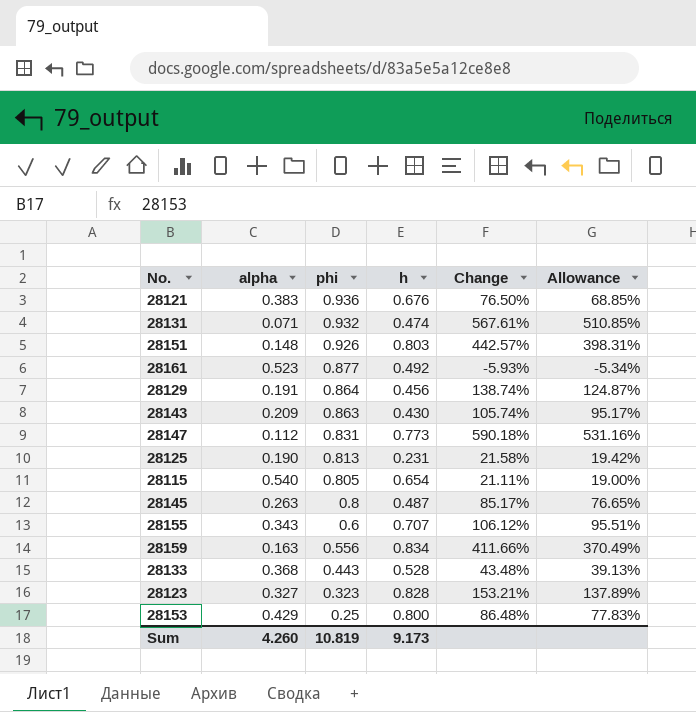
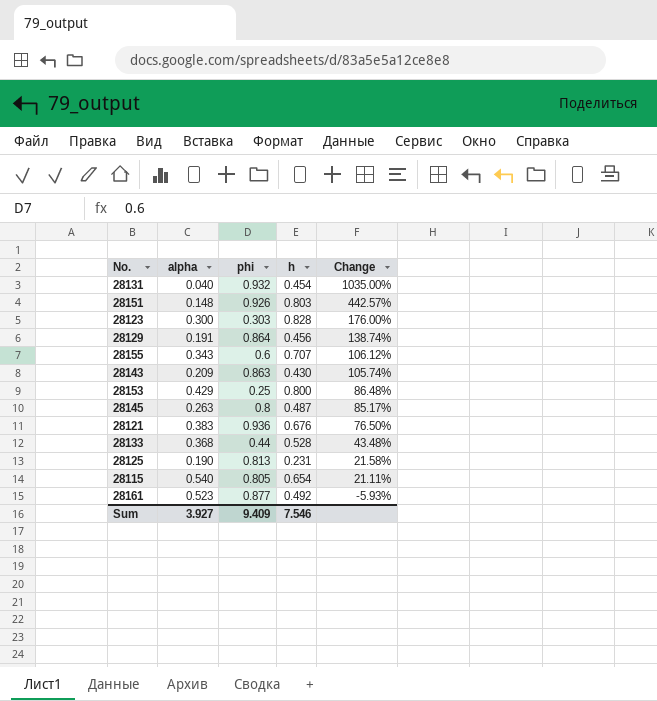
row order: phi descending -> Change descending
column Allowance | formula: [Change] * 0.9 -> none
row 28147: 0.112 | 0.831 | 0.773 | 590.18% | 531.16% -> none
row 28159: 0.163 | 0.556 | 0.834 | 411.66% | 370.49% -> none
28131 | alpha: 0.071 -> 0.040
28131 | h: 0.474 -> 0.454
28131 | Change: 567.61% -> 1035.00%
28123 | alpha: 0.327 -> 0.300
28123 | phi: 0.323 -> 0.303
28123 | Change: 153.21% -> 176.00%
28133 | phi: 0.443 -> 0.44
Sum | alpha: 4.260 -> 3.927
Sum | phi: 10.819 -> 9.409
Sum | h: 9.173 -> 7.546

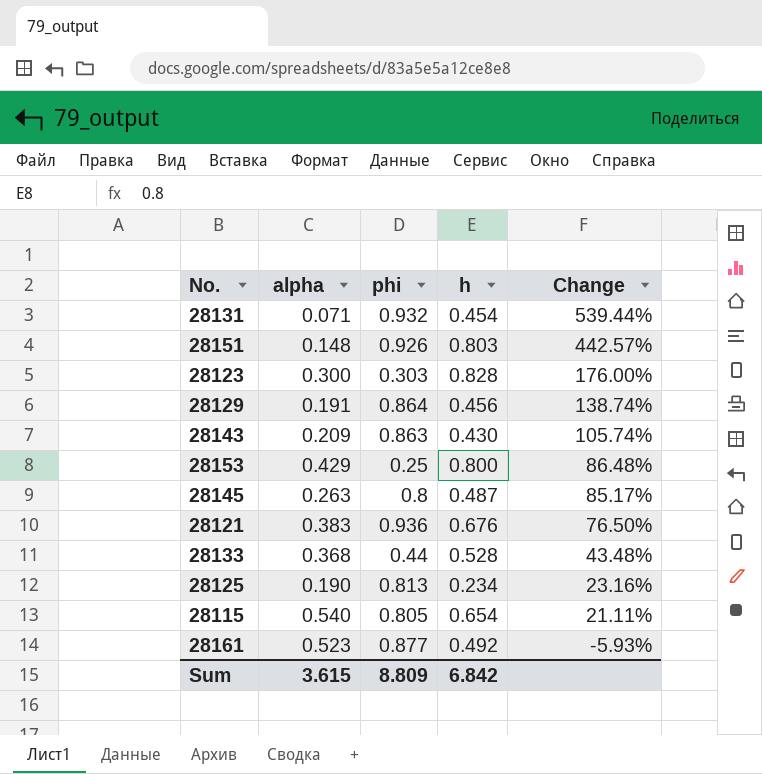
row 28155: 0.343 | 0.6 | 0.707 | 106.12% -> none
28131 | alpha: 0.040 -> 0.071
28131 | Change: 1035.00% -> 539.44%
28125 | h: 0.231 -> 0.234
28125 | Change: 21.58% -> 23.16%
Sum | alpha: 3.927 -> 3.615
Sum | phi: 9.409 -> 8.809
Sum | h: 7.546 -> 6.842

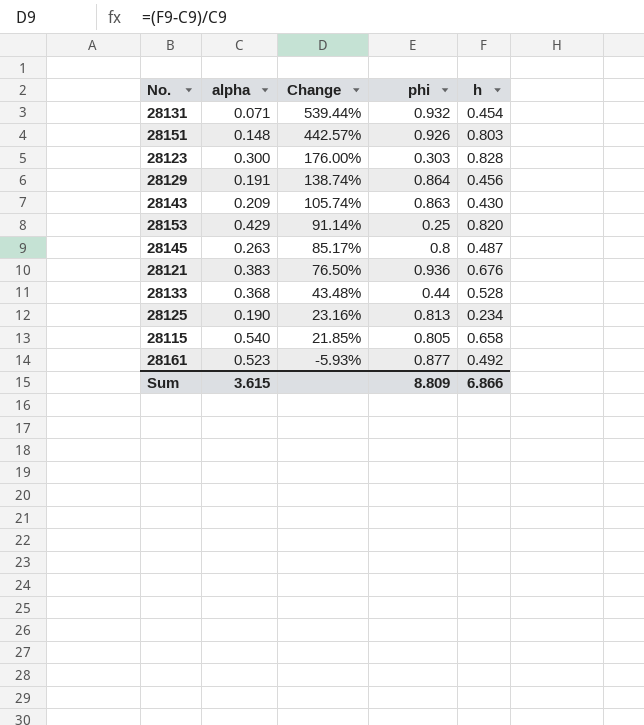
column Change | position: 5 -> 3
28153 | Change: 86.48% -> 91.14%
28153 | h: 0.800 -> 0.820
28115 | Change: 21.11% -> 21.85%
28115 | h: 0.654 -> 0.658
Sum | h: 6.842 -> 6.866

